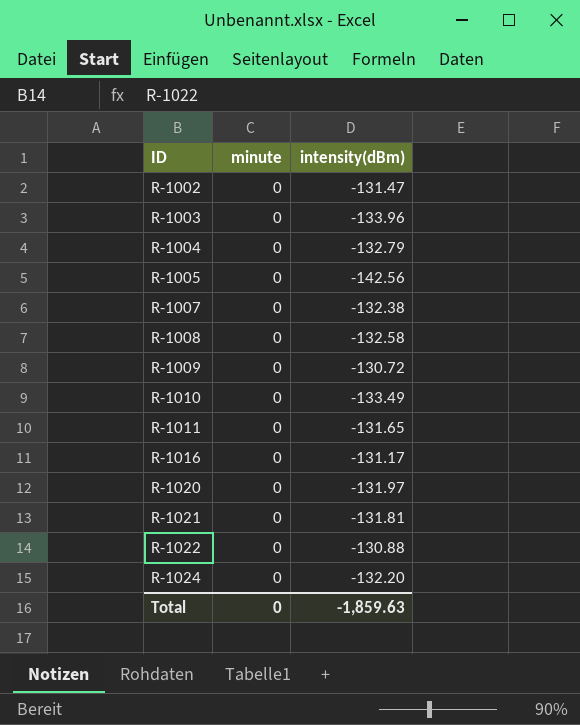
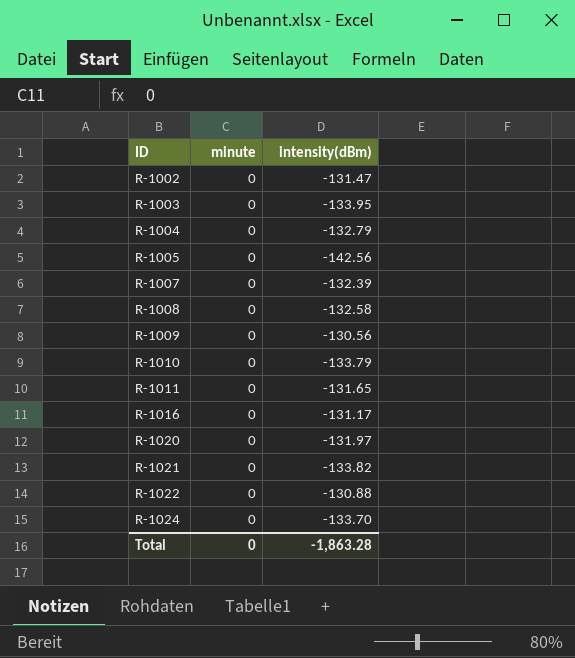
R-1003 | intensity(dBm): -133.96 -> -133.95
R-1007 | intensity(dBm): -132.38 -> -132.39
R-1009 | intensity(dBm): -130.72 -> -130.56
R-1010 | intensity(dBm): -133.49 -> -133.79
R-1021 | intensity(dBm): -131.81 -> -133.82
R-1024 | intensity(dBm): -132.20 -> -133.70
Total | intensity(dBm): -1,859.63 -> -1,863.28

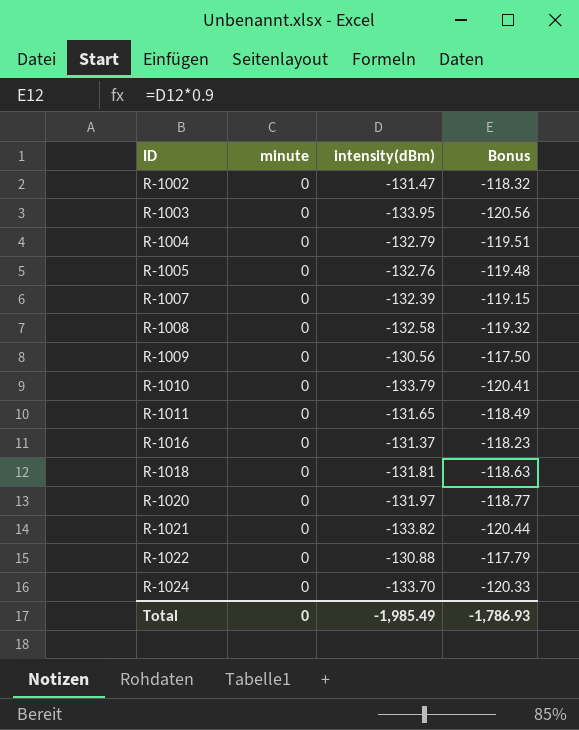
column Bonus | formula: none -> [intensity(dBm)] * 0.9
R-1005 | intensity(dBm): -142.56 -> -132.76
R-1016 | intensity(dBm): -131.17 -> -131.37
row R-1018: none -> 0 | -131.81 | -118.63
Total | intensity(dBm): -1,863.28 -> -1,985.49

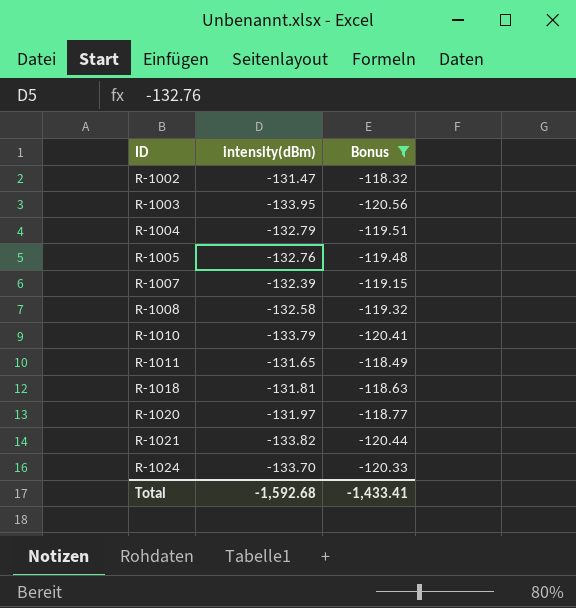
filter: none -> Bonus <= -118.32
column minute | position: 2 -> none
Total | intensity(dBm): -1,985.49 -> -1,592.68
Total | Bonus: -1,786.93 -> -1,433.41

